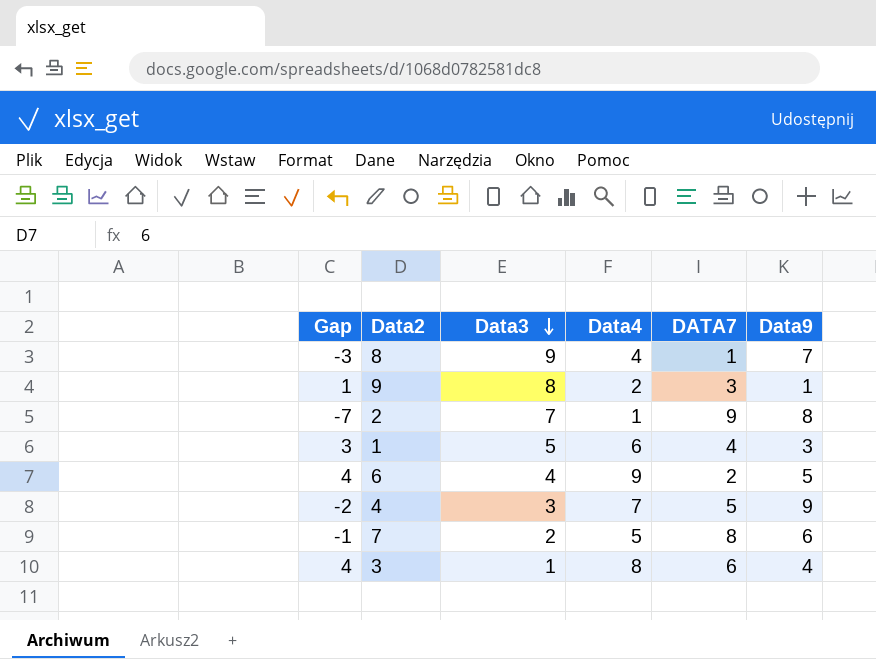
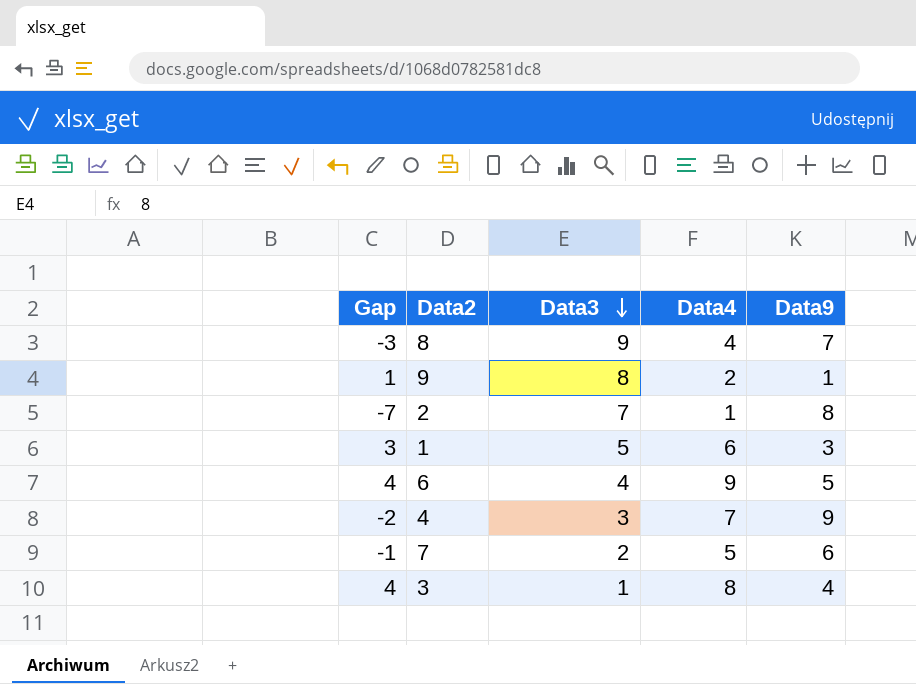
column DATA7 | position: 5 -> none

